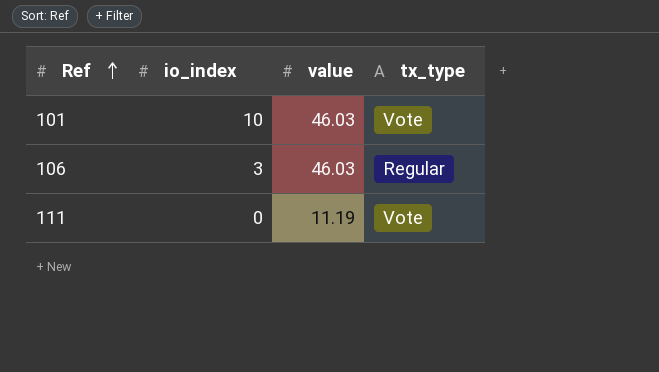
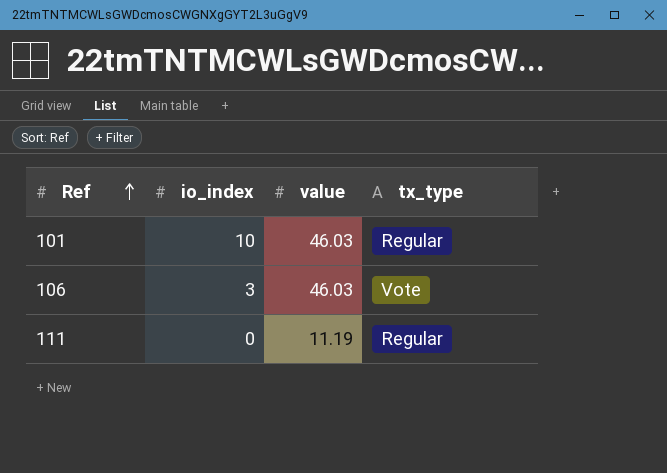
101 | tx_type: Vote -> Regular
106 | tx_type: Regular -> Vote
111 | tx_type: Vote -> Regular

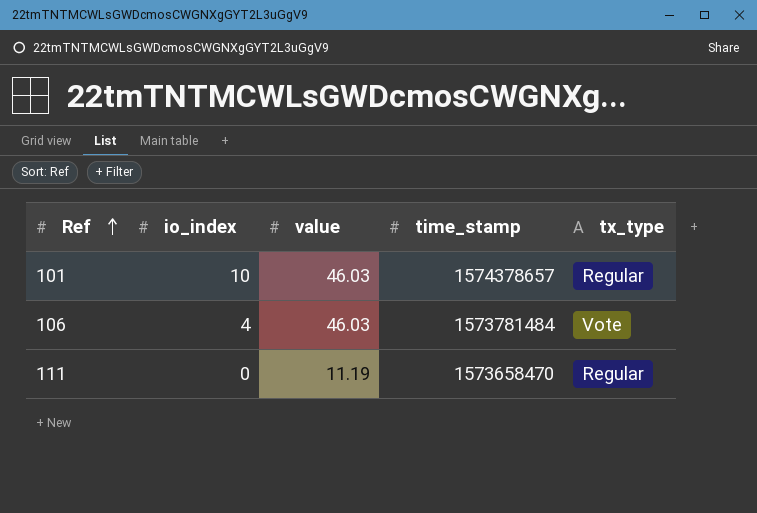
column time_stamp | position: none -> 4
106 | io_index: 3 -> 4

